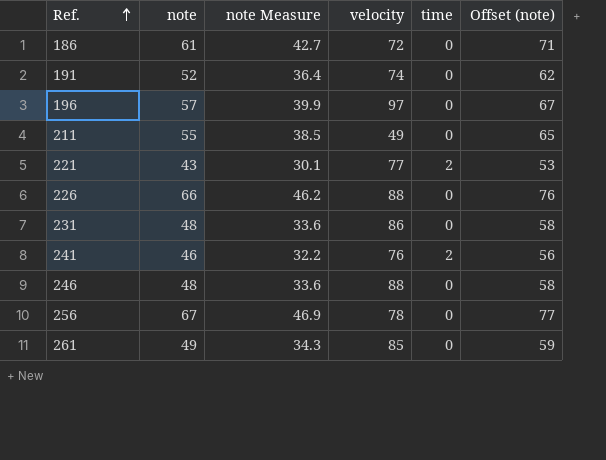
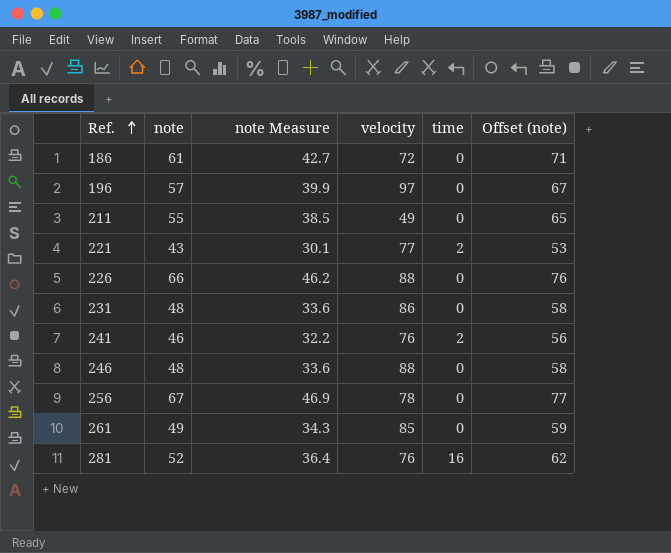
row 191: 52 | 36.4 | 74 | 0 | 62 -> none
row 281: none -> 52 | 36.4 | 76 | 16 | 62

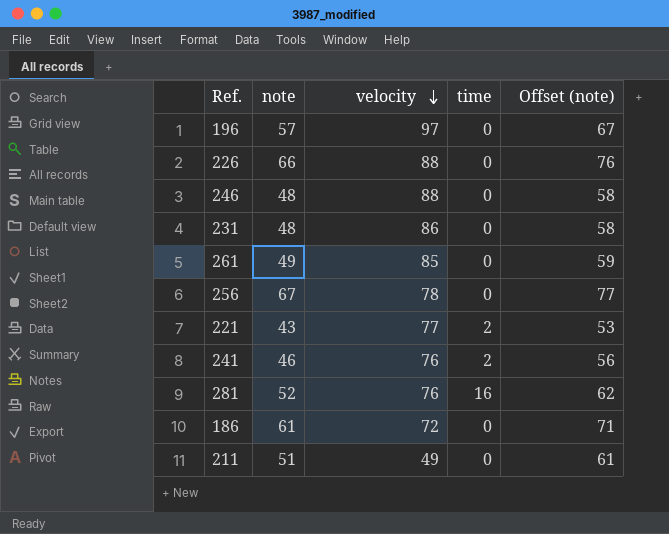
row order: Ref. ascending -> velocity descending
column note Measure | formula: [note] * 0.7 -> none
211 | note: 55 -> 51
211 | Offset (note): 65 -> 61

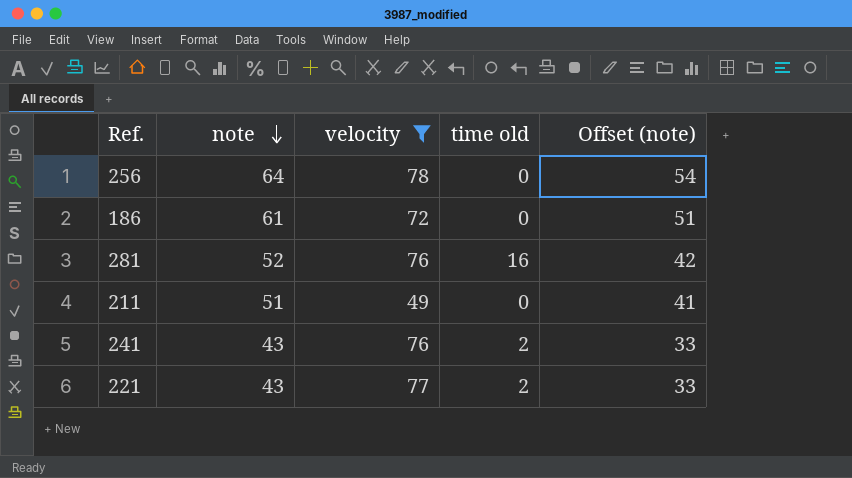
filter: none -> velocity <= 78
row order: velocity descending -> note descending
column name: time -> time old
column Offset (note) | formula: [note] + 10 -> [note] - 10
256 | note: 67 -> 64
241 | note: 46 -> 43

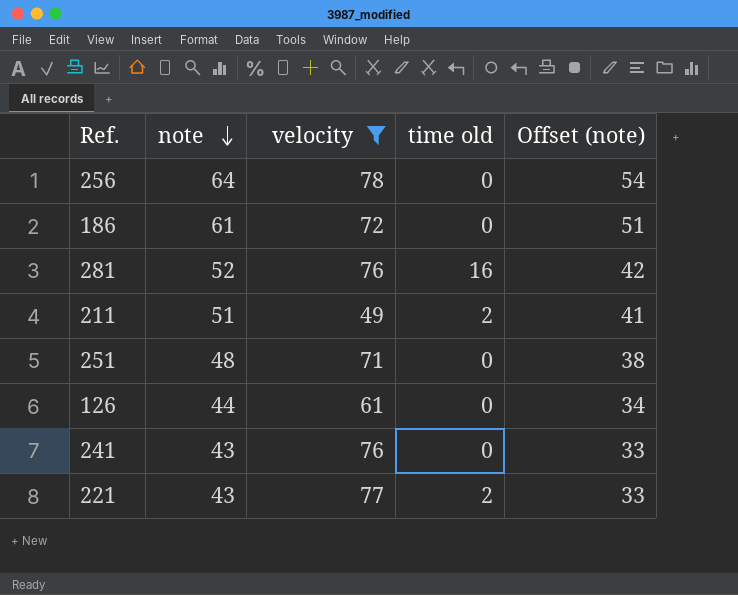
211 | time old: 0 -> 2
row 251: none -> 48 | 71 | 0 | 38
row 126: none -> 44 | 61 | 0 | 34
241 | time old: 2 -> 0

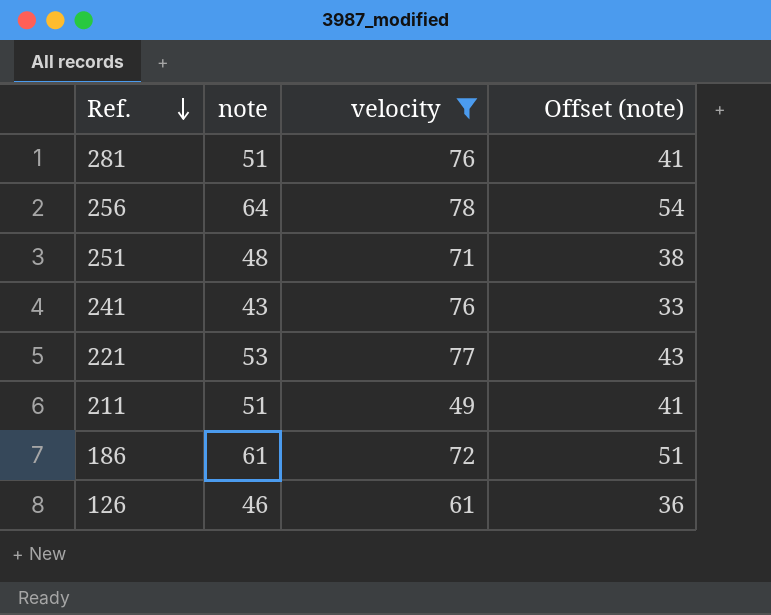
row order: note descending -> Ref. descending
column time old | position: 4 -> none
281 | note: 52 -> 51
281 | Offset (note): 42 -> 41
221 | note: 43 -> 53
221 | Offset (note): 33 -> 43
126 | note: 44 -> 46
126 | Offset (note): 34 -> 36

